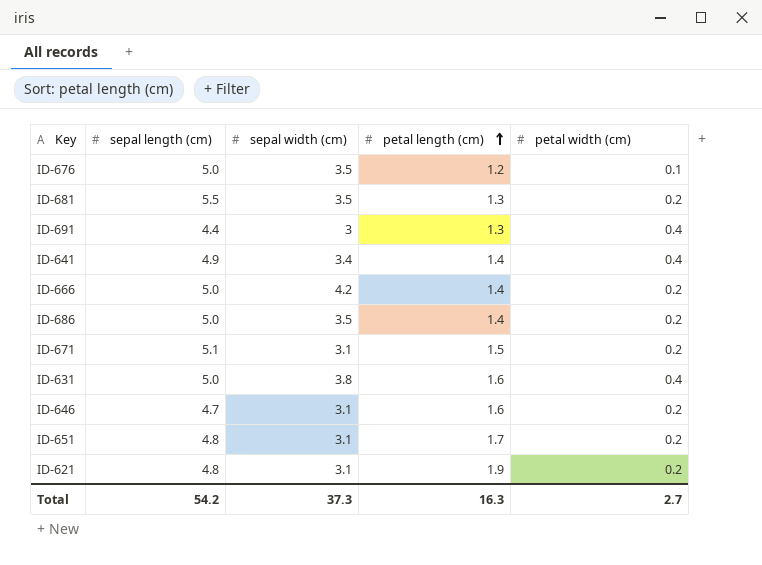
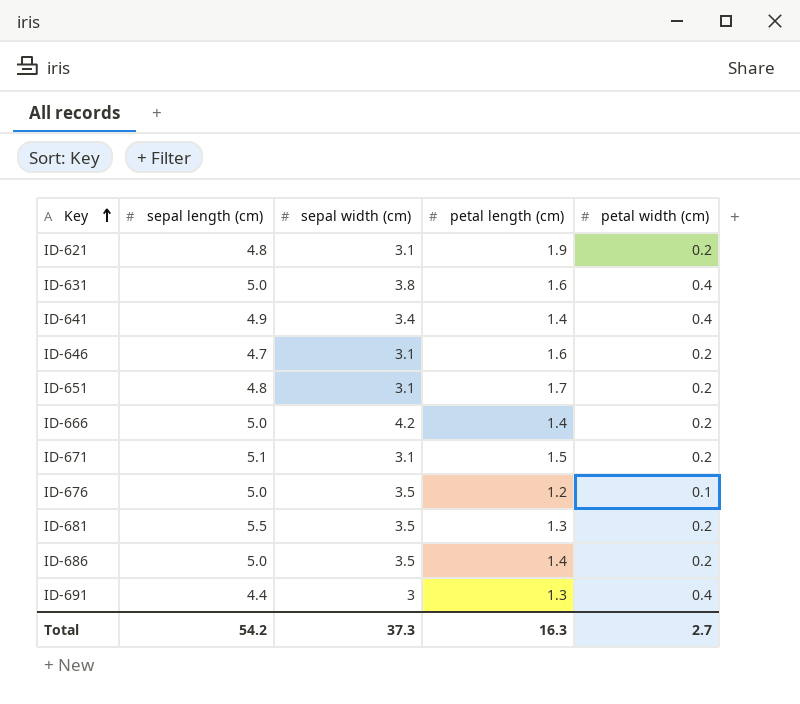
row order: petal length (cm) ascending -> Key ascending

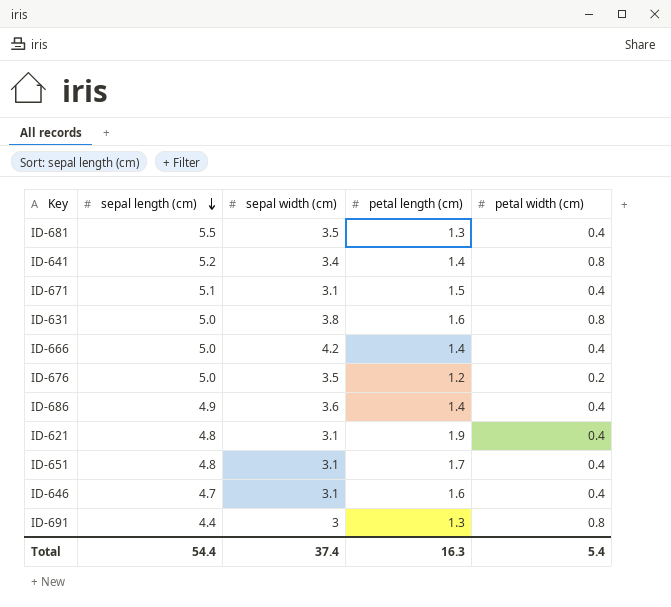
row order: Key ascending -> sepal length (cm) descending
ID-681 | petal width (cm): 0.2 -> 0.4
ID-641 | sepal length (cm): 4.9 -> 5.2
ID-641 | petal width (cm): 0.4 -> 0.8
ID-671 | petal width (cm): 0.2 -> 0.4
ID-631 | petal width (cm): 0.4 -> 0.8
ID-666 | petal width (cm): 0.2 -> 0.4
ID-676 | petal width (cm): 0.1 -> 0.2
ID-686 | sepal length (cm): 5.0 -> 4.9
ID-686 | sepal width (cm): 3.5 -> 3.6
ID-686 | petal width (cm): 0.2 -> 0.4
ID-621 | petal width (cm): 0.2 -> 0.4
ID-651 | petal width (cm): 0.2 -> 0.4
ID-646 | petal width (cm): 0.2 -> 0.4
ID-691 | petal width (cm): 0.4 -> 0.8
Total | sepal length (cm): 54.2 -> 54.4
Total | sepal width (cm): 37.3 -> 37.4
Total | petal width (cm): 2.7 -> 5.4

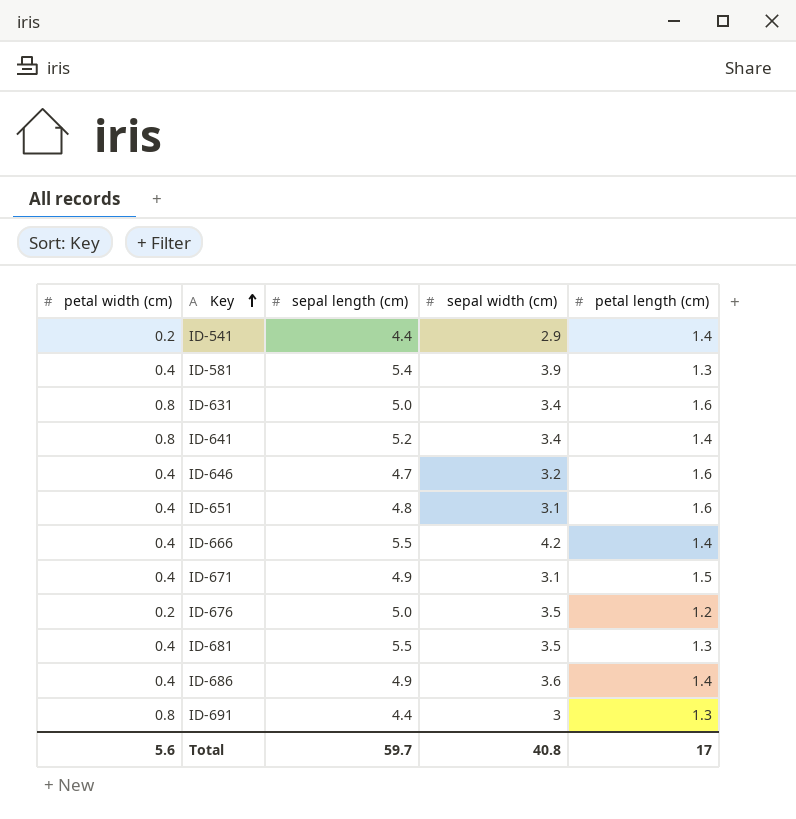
row order: sepal length (cm) descending -> Key ascending
column petal width (cm) | position: 5 -> 1
row ID-621: 4.8 | 3.1 | 1.9 | 0.4 -> none
row ID-541: none -> 0.2 | 4.4 | 2.9 | 1.4
row ID-581: none -> 0.4 | 5.4 | 3.9 | 1.3
ID-631 | sepal width (cm): 3.8 -> 3.4
ID-646 | sepal width (cm): 3.1 -> 3.2
ID-651 | petal length (cm): 1.7 -> 1.6
ID-666 | sepal length (cm): 5.0 -> 5.5
ID-671 | sepal length (cm): 5.1 -> 4.9
Total | petal width (cm): 5.4 -> 5.6
Total | sepal length (cm): 54.4 -> 59.7
Total | sepal width (cm): 37.4 -> 40.8
Total | petal length (cm): 16.3 -> 17

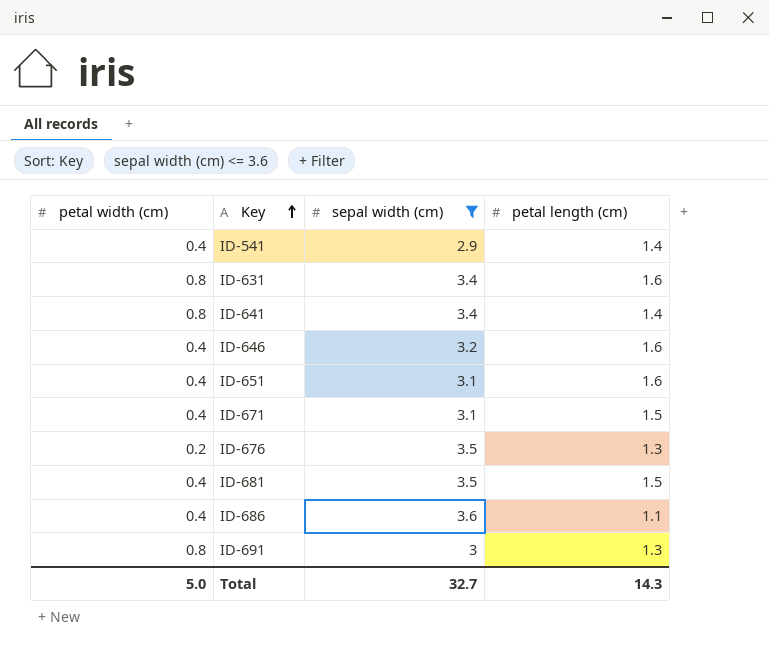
filter: none -> sepal width (cm) <= 3.6
column sepal length (cm) | position: 3 -> none
ID-541 | petal width (cm): 0.2 -> 0.4
ID-676 | petal length (cm): 1.2 -> 1.3
ID-681 | petal length (cm): 1.3 -> 1.5
ID-686 | petal length (cm): 1.4 -> 1.1
Total | petal width (cm): 5.6 -> 5.0
Total | sepal width (cm): 40.8 -> 32.7
Total | petal length (cm): 17 -> 14.3

